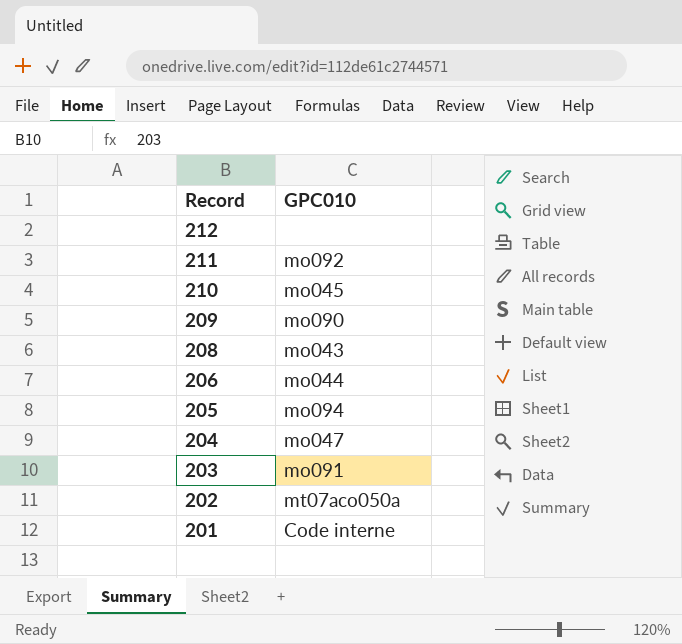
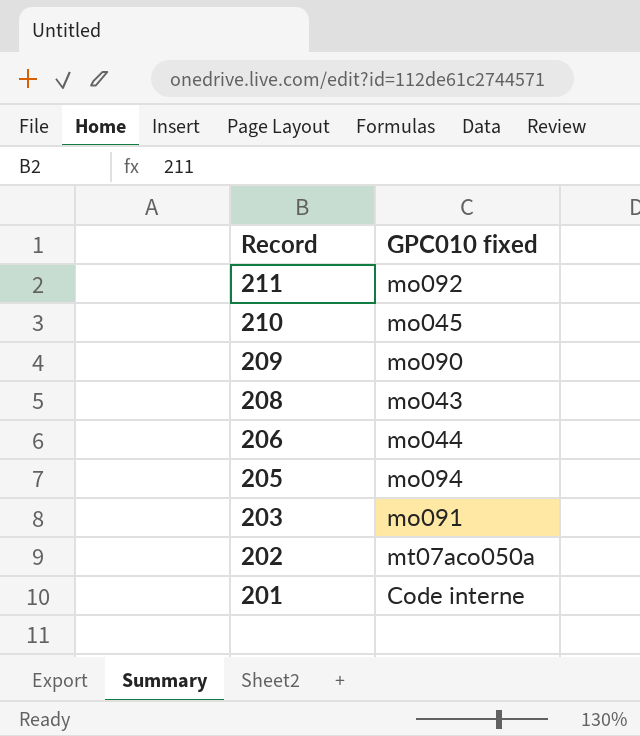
column name: GPC010 -> GPC010 fixed
row 212: none -> none
row 204: mo047 -> none

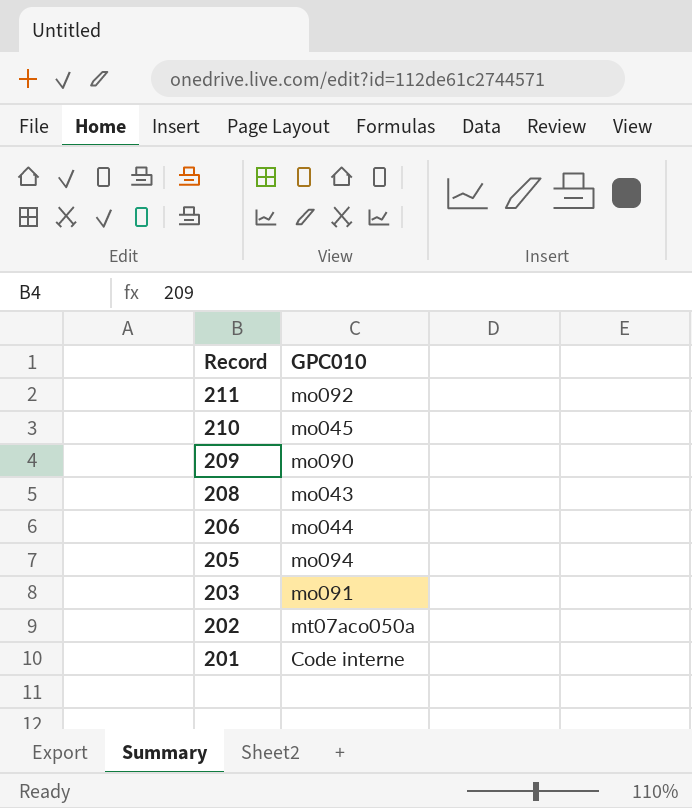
column name: GPC010 fixed -> GPC010

